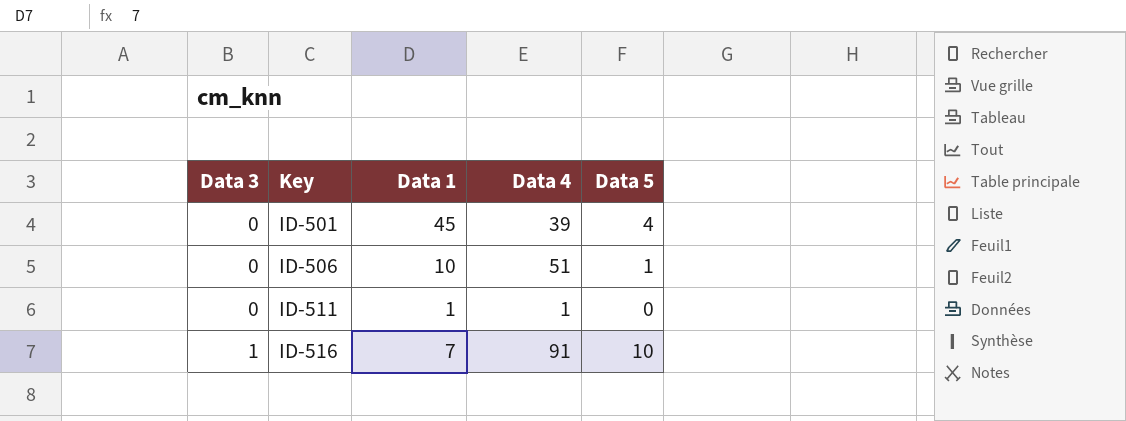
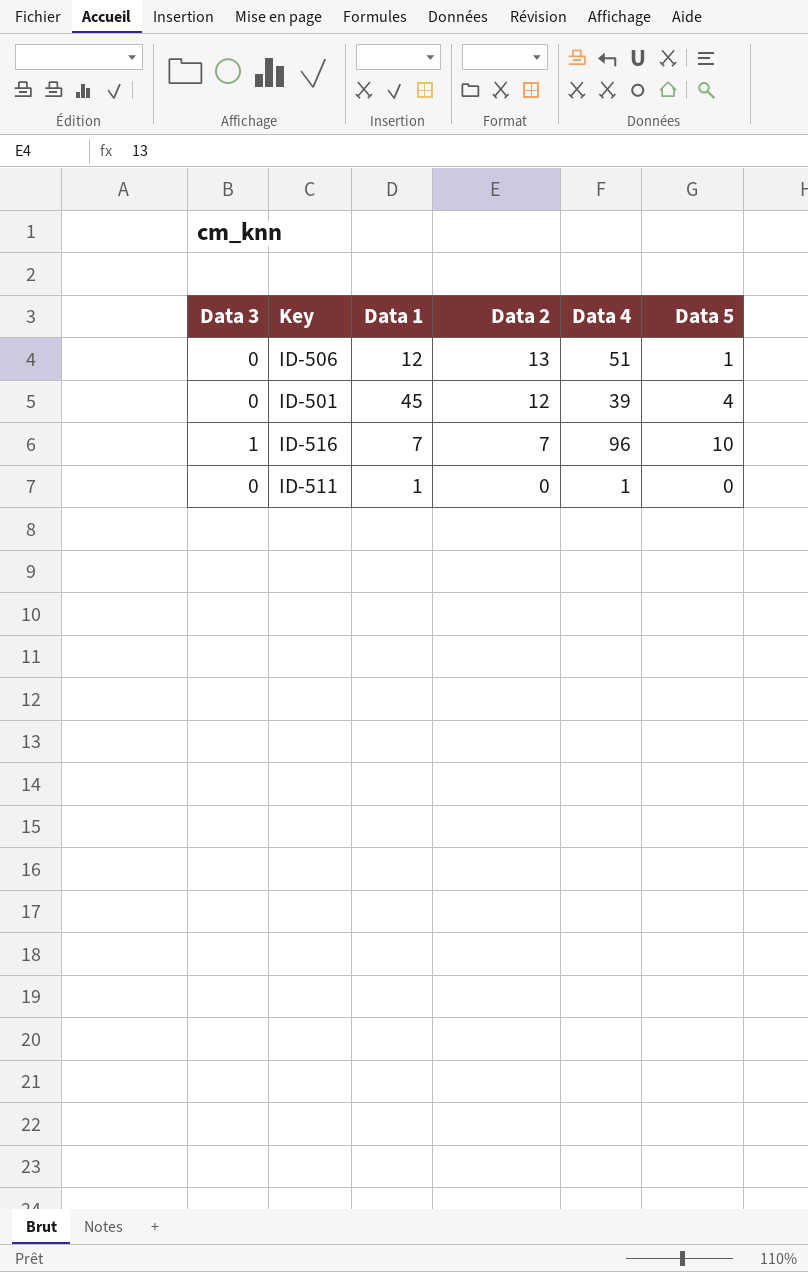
row order: Data 3 ascending -> Data 2 descending
column Data 2 | position: none -> 4
ID-506 | Data 1: 10 -> 12
ID-516 | Data 4: 91 -> 96

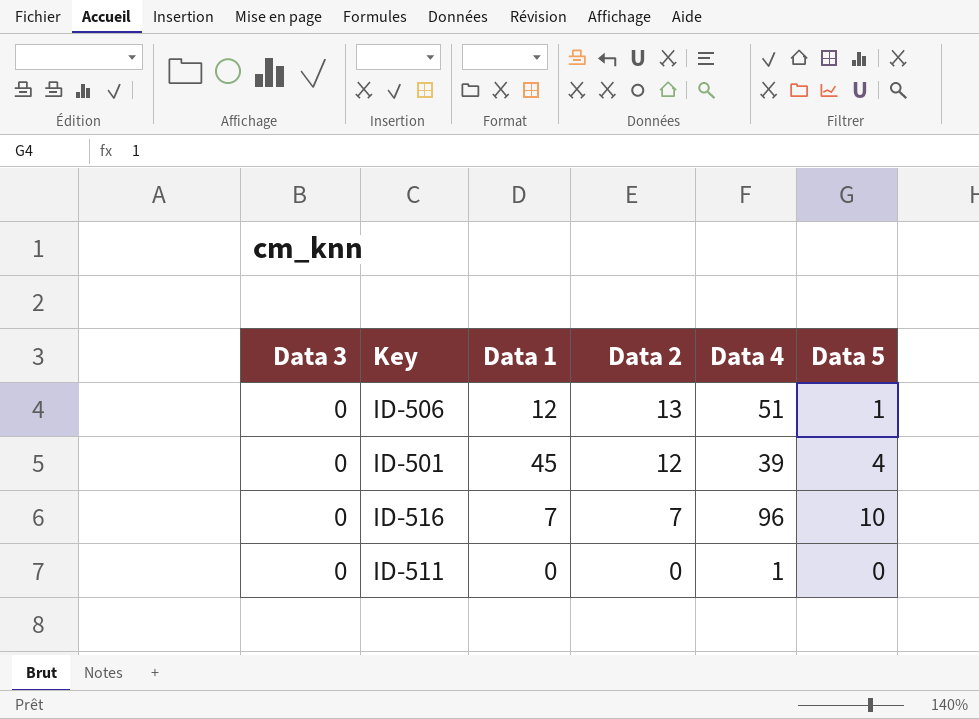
ID-516 | Data 3: 1 -> 0
ID-511 | Data 1: 1 -> 0

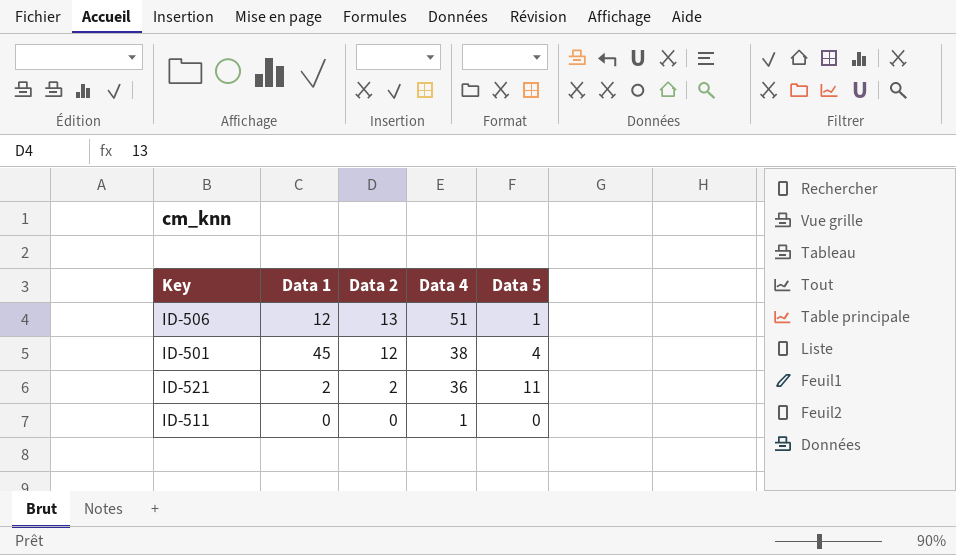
column Data 3 | position: 1 -> none
row ID-516: 0 | 7 | 7 | 96 | 10 -> none
ID-501 | Data 4: 39 -> 38
row ID-521: none -> 2 | 2 | 36 | 11

